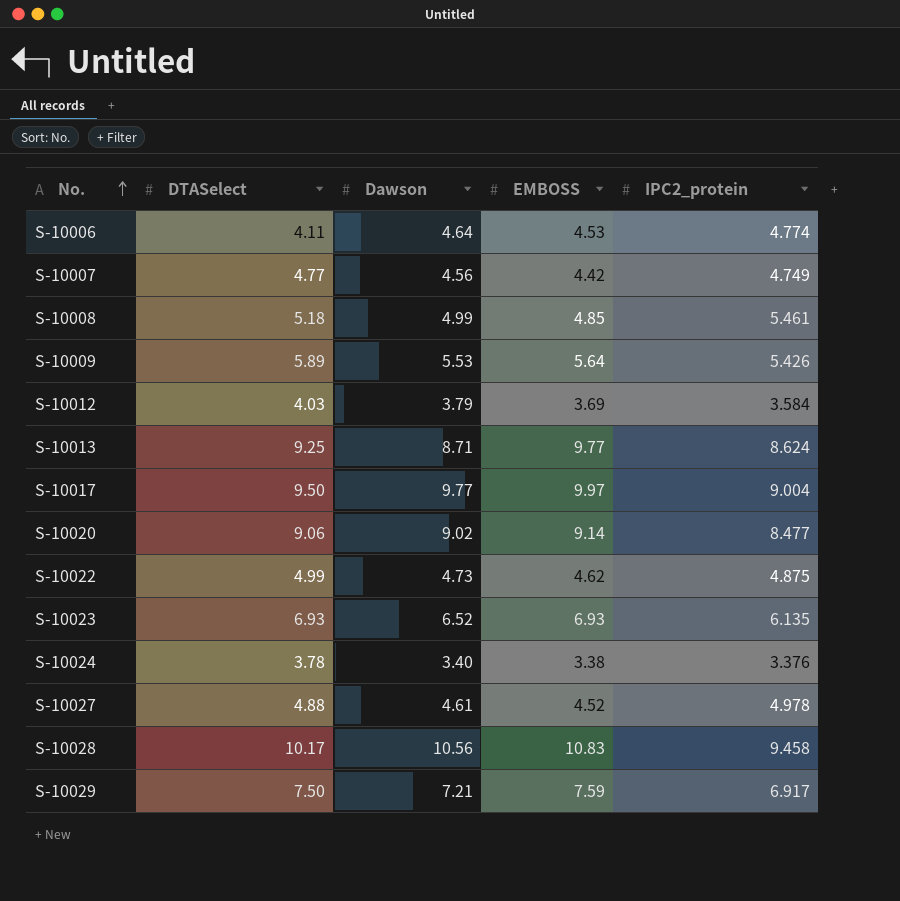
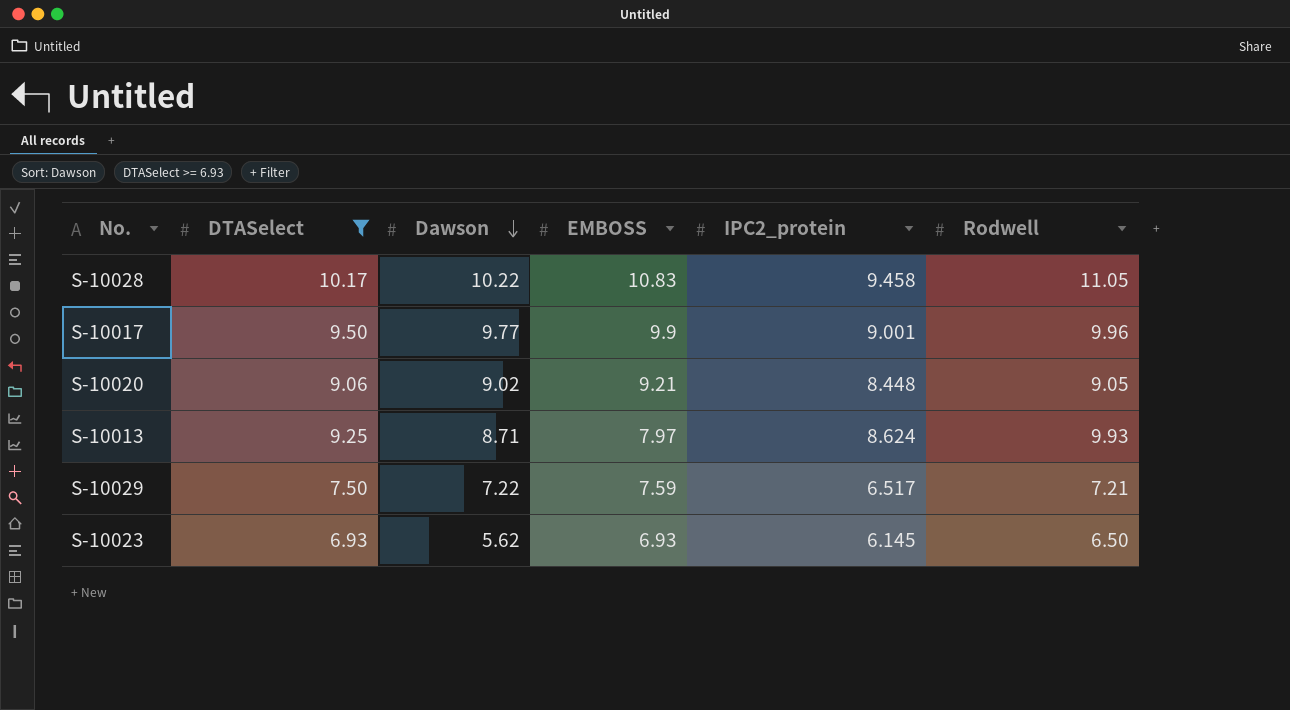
filter: none -> DTASelect >= 6.93
row order: No. ascending -> Dawson descending
column Rodwell | position: none -> 6
S-10028 | Dawson: 10.56 -> 10.22
S-10017 | EMBOSS: 9.97 -> 9.9
S-10017 | IPC2_protein: 9.004 -> 9.001
S-10020 | EMBOSS: 9.14 -> 9.21
S-10020 | IPC2_protein: 8.477 -> 8.448
S-10013 | EMBOSS: 9.77 -> 7.97
S-10029 | Dawson: 7.21 -> 7.22
S-10029 | IPC2_protein: 6.917 -> 6.517
S-10023 | Dawson: 6.52 -> 5.62
S-10023 | IPC2_protein: 6.135 -> 6.145

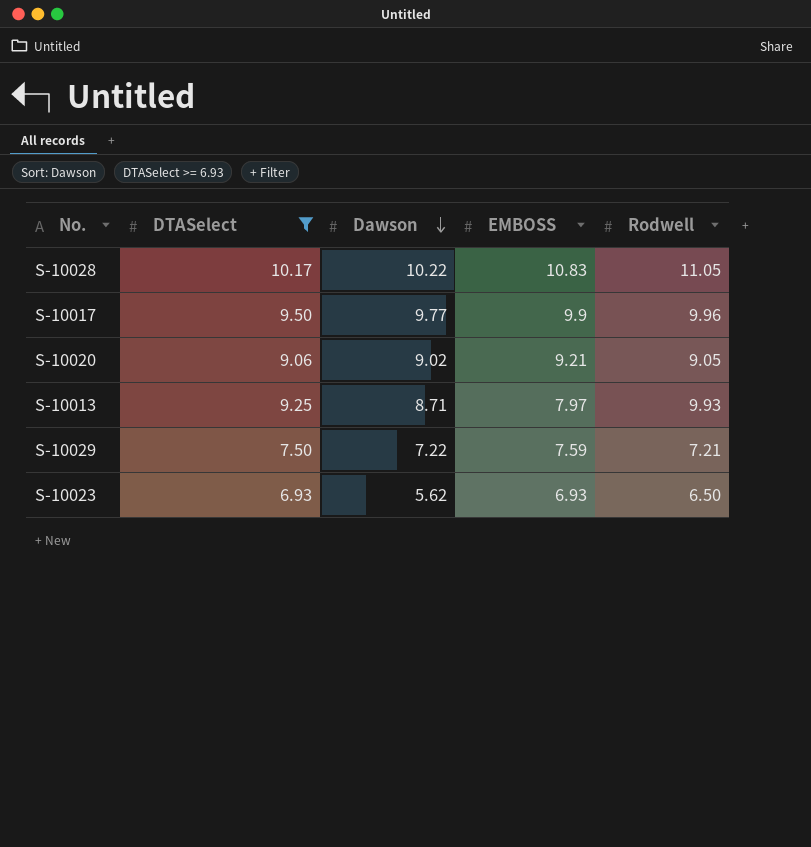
column IPC2_protein | position: 5 -> none

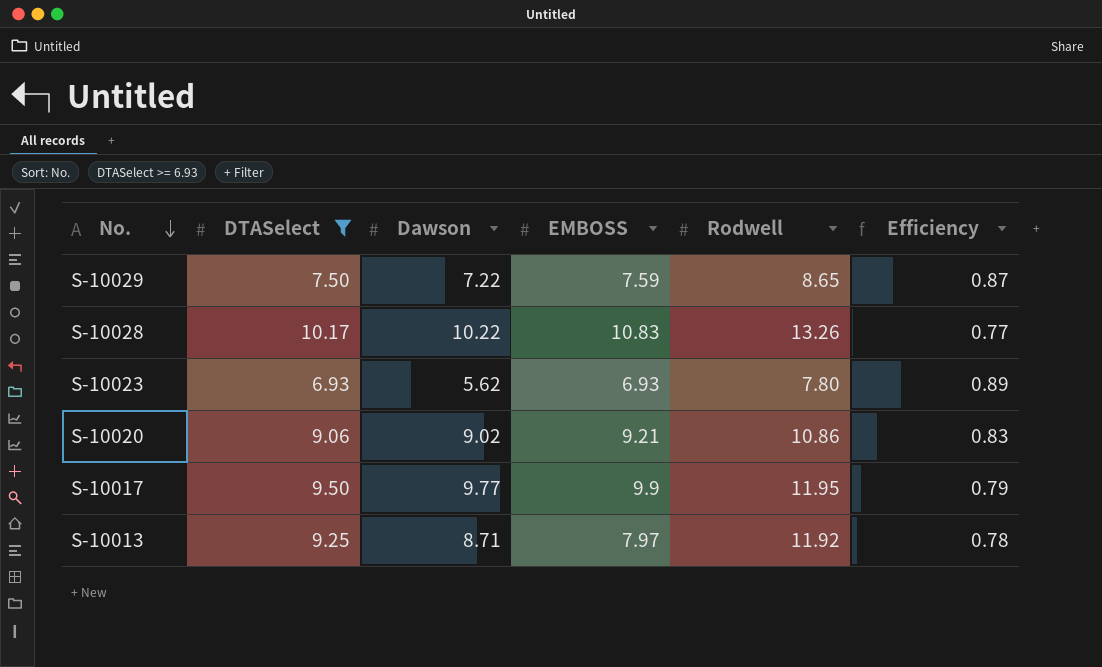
row order: Dawson descending -> No. descending
column Efficiency | formula: none -> [DTASelect] / [Rodwell]
S-10029 | Rodwell: 7.21 -> 8.65
S-10028 | Rodwell: 11.05 -> 13.26
S-10023 | Rodwell: 6.50 -> 7.80
S-10020 | Rodwell: 9.05 -> 10.86
S-10017 | Rodwell: 9.96 -> 11.95
S-10013 | Rodwell: 9.93 -> 11.92

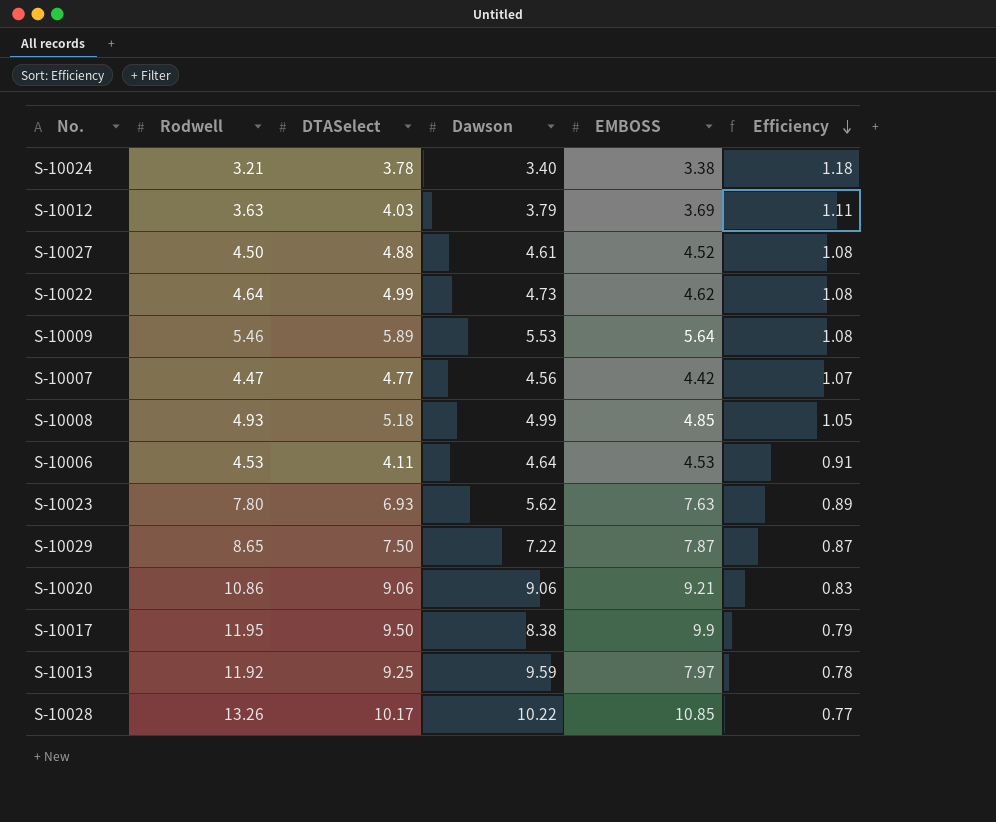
filter: DTASelect >= 6.93 -> none
row order: No. descending -> Efficiency descending
column Rodwell | position: 5 -> 2
S-10023 | EMBOSS: 6.93 -> 7.63
S-10029 | EMBOSS: 7.59 -> 7.87
S-10020 | Dawson: 9.02 -> 9.06
S-10017 | Dawson: 9.77 -> 8.38
S-10013 | Dawson: 8.71 -> 9.59
S-10028 | EMBOSS: 10.83 -> 10.85

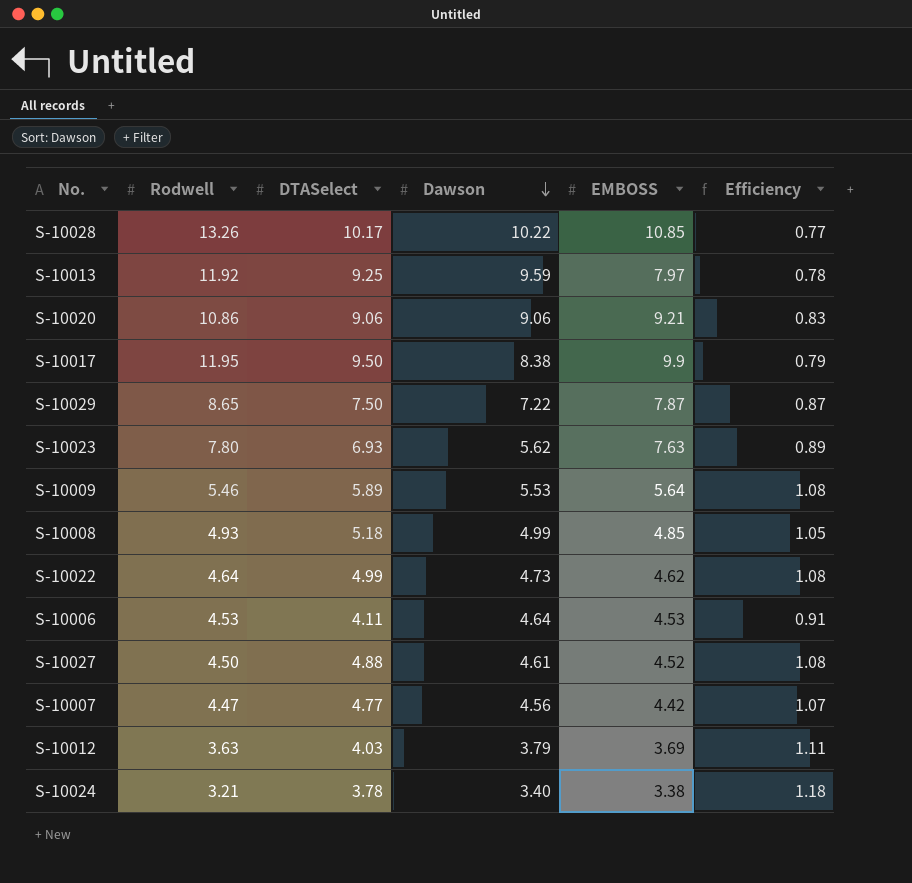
row order: Efficiency descending -> Dawson descending

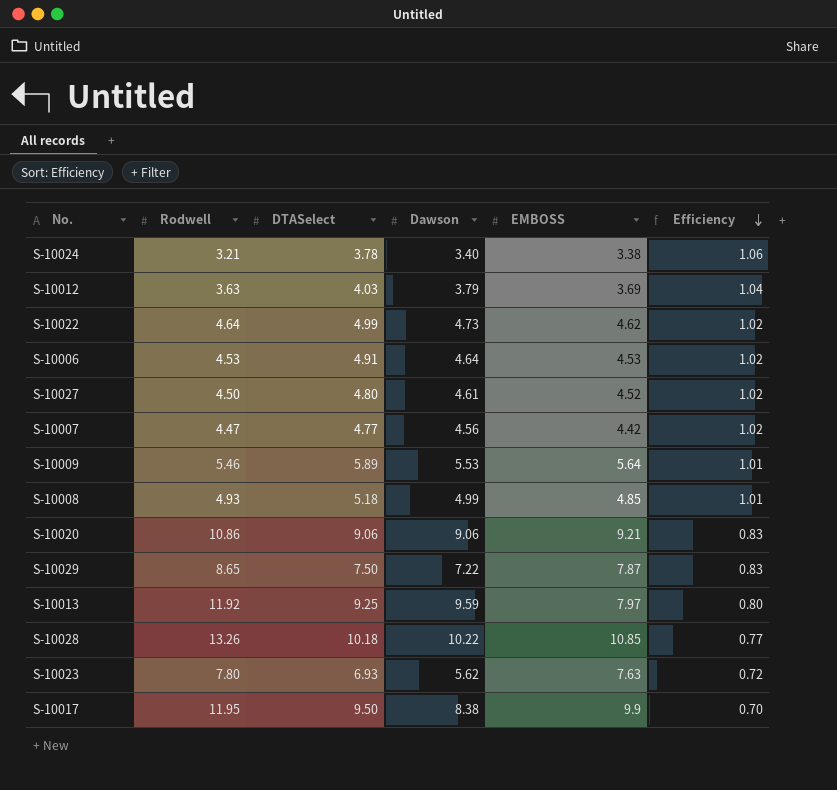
row order: Dawson descending -> Efficiency descending
column Efficiency | formula: [DTASelect] / [Rodwell] -> [Dawson] / [Rodwell]
S-10006 | DTASelect: 4.11 -> 4.91
S-10027 | DTASelect: 4.88 -> 4.80
S-10028 | DTASelect: 10.17 -> 10.18

